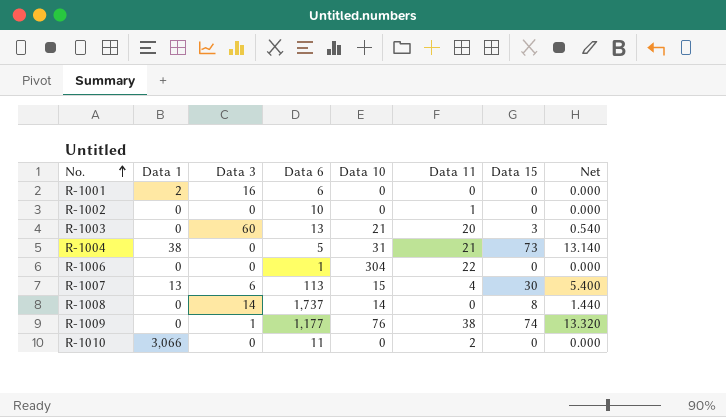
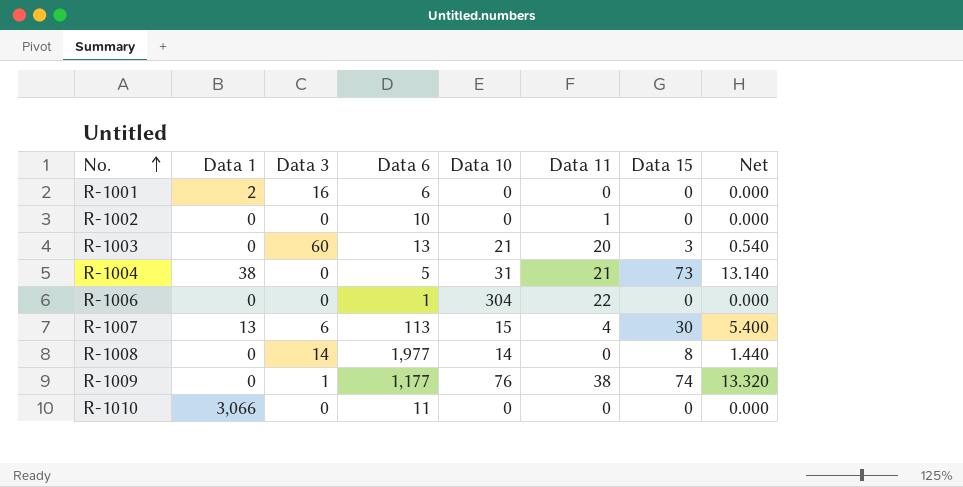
R-1008 | Data 6: 1,737 -> 1,977
R-1010 | Data 11: 2 -> 0

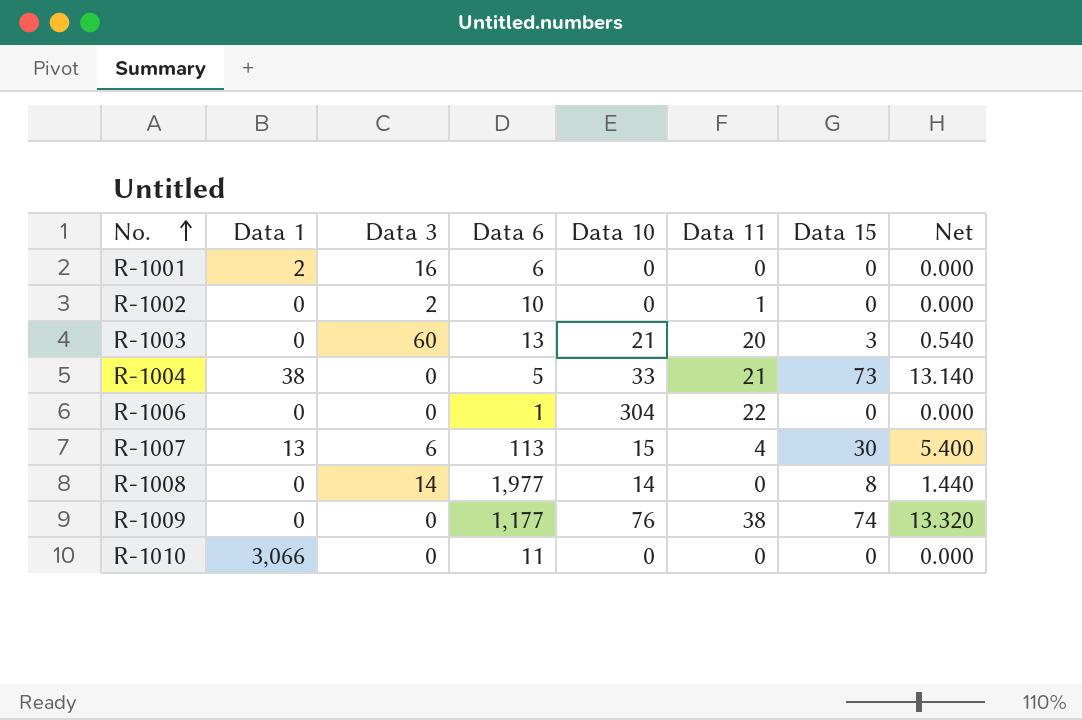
R-1002 | Data 3: 0 -> 2
R-1004 | Data 10: 31 -> 33
R-1009 | Data 3: 1 -> 0

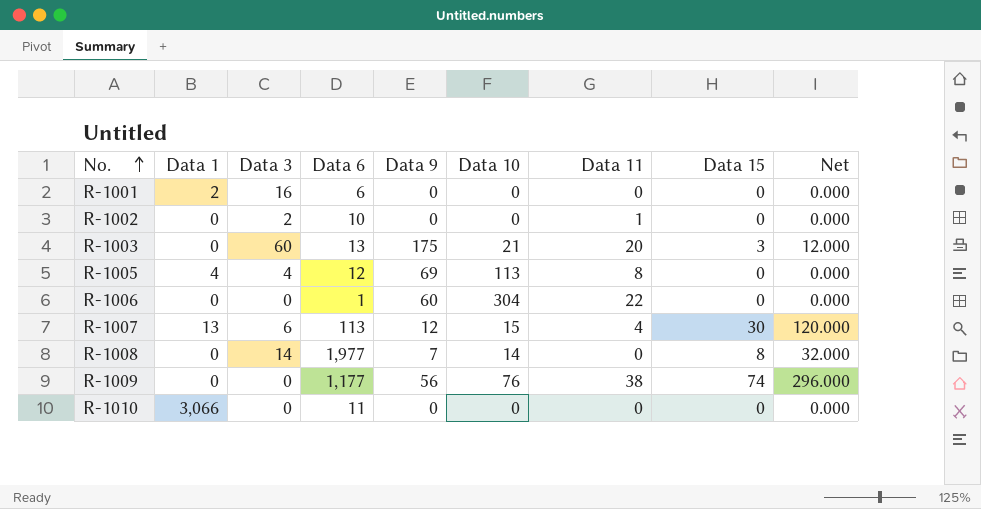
column Data 9 | position: none -> 5
column Net | formula: [Data 15] * 0.18 -> [Data 15] * 4
row R-1004: 38 | 0 | 5 | 33 | 21 | 73 | 13.140 -> none
row R-1005: none -> 4 | 4 | 12 | 69 | 113 | 8 | 0 | 0.000

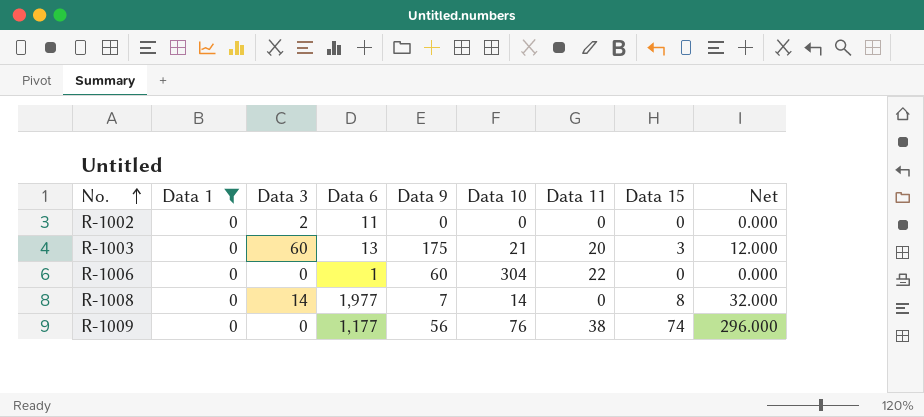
filter: none -> Data 1 = 0
R-1002 | Data 6: 10 -> 11
R-1002 | Data 11: 1 -> 0

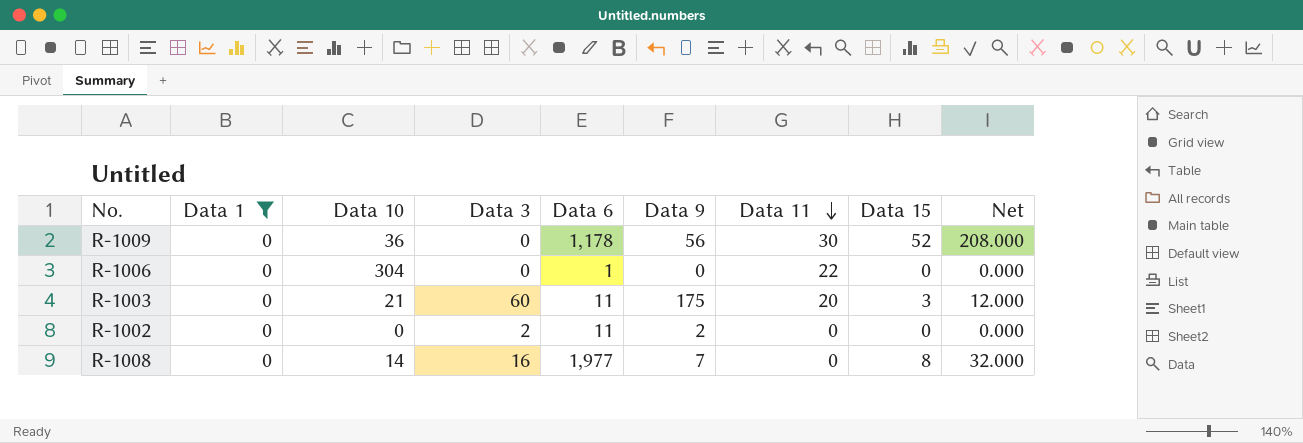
row order: No. ascending -> Data 11 descending
column Data 10 | position: 6 -> 3
R-1009 | Data 10: 76 -> 36
R-1009 | Data 6: 1,177 -> 1,178
R-1009 | Data 11: 38 -> 30
R-1009 | Data 15: 74 -> 52
R-1009 | Net: 296.000 -> 208.000
R-1006 | Data 9: 60 -> 0
R-1003 | Data 6: 13 -> 11
R-1002 | Data 9: 0 -> 2
R-1008 | Data 3: 14 -> 16

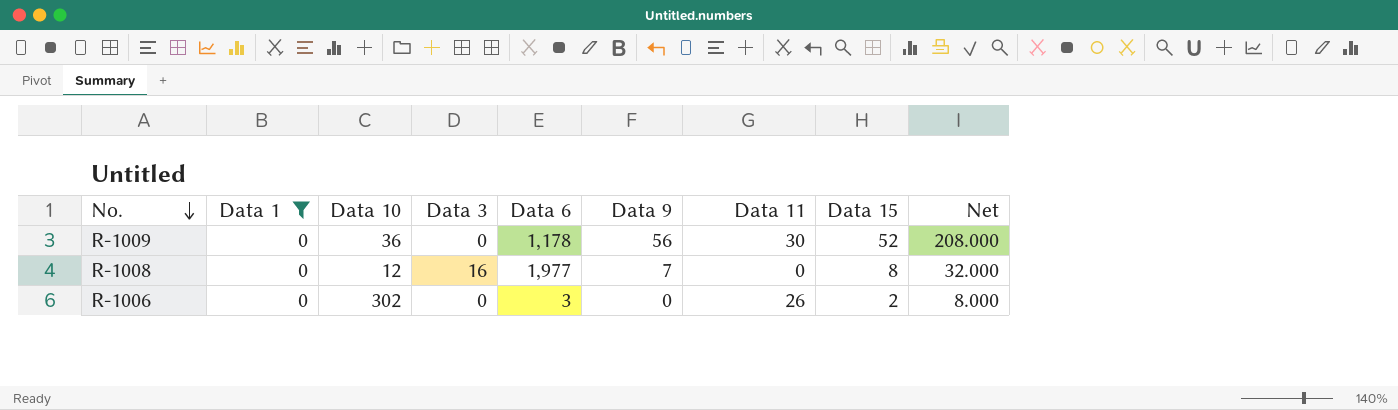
row order: Data 11 descending -> No. descending
row R-1003: 0 | 21 | 60 | 11 | 175 | 20 | 3 | 12.000 -> none
row R-1002: 0 | 0 | 2 | 11 | 2 | 0 | 0 | 0.000 -> none
R-1008 | Data 10: 14 -> 12
R-1006 | Data 10: 304 -> 302
R-1006 | Data 6: 1 -> 3
R-1006 | Data 11: 22 -> 26
R-1006 | Data 15: 0 -> 2
R-1006 | Net: 0.000 -> 8.000

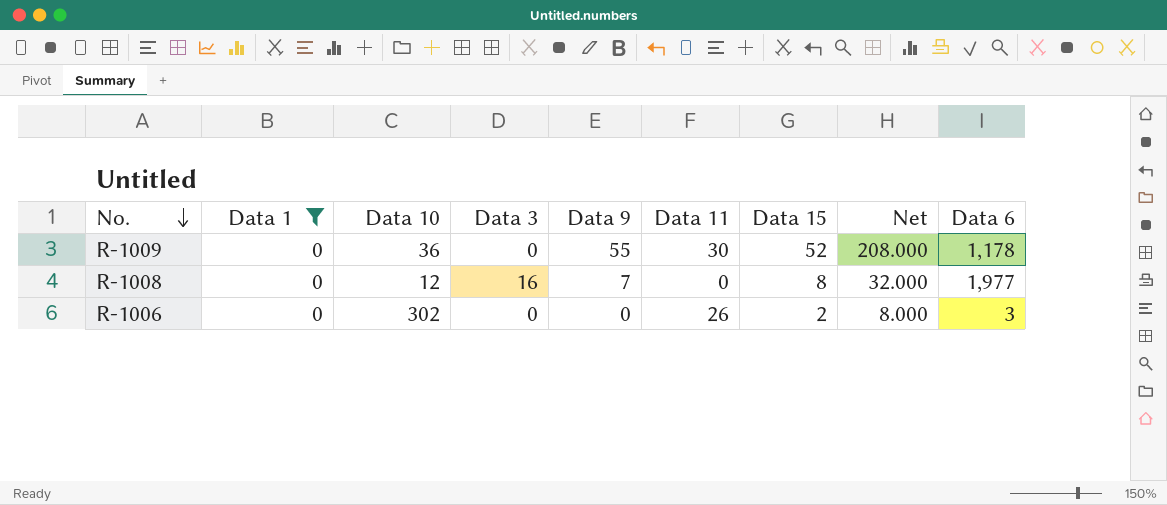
column Data 6 | position: 5 -> 9
R-1009 | Data 9: 56 -> 55

